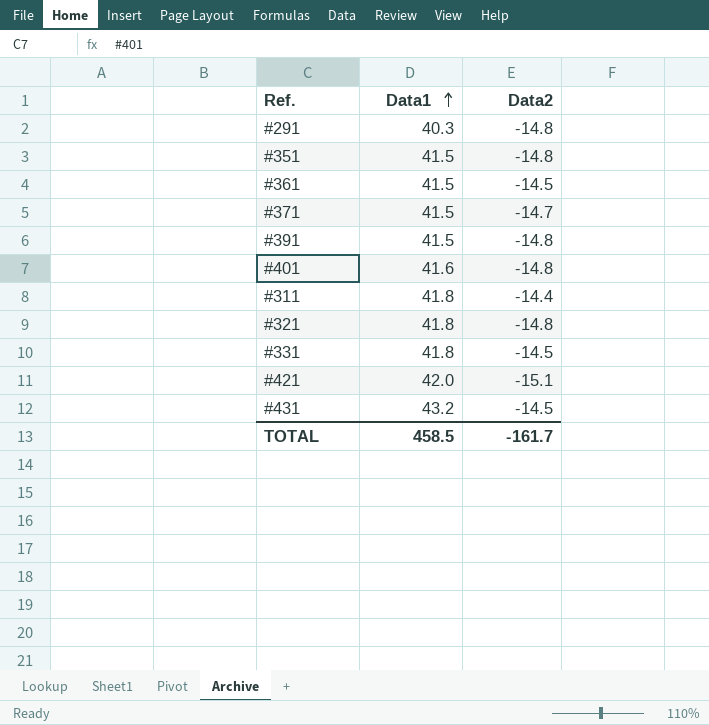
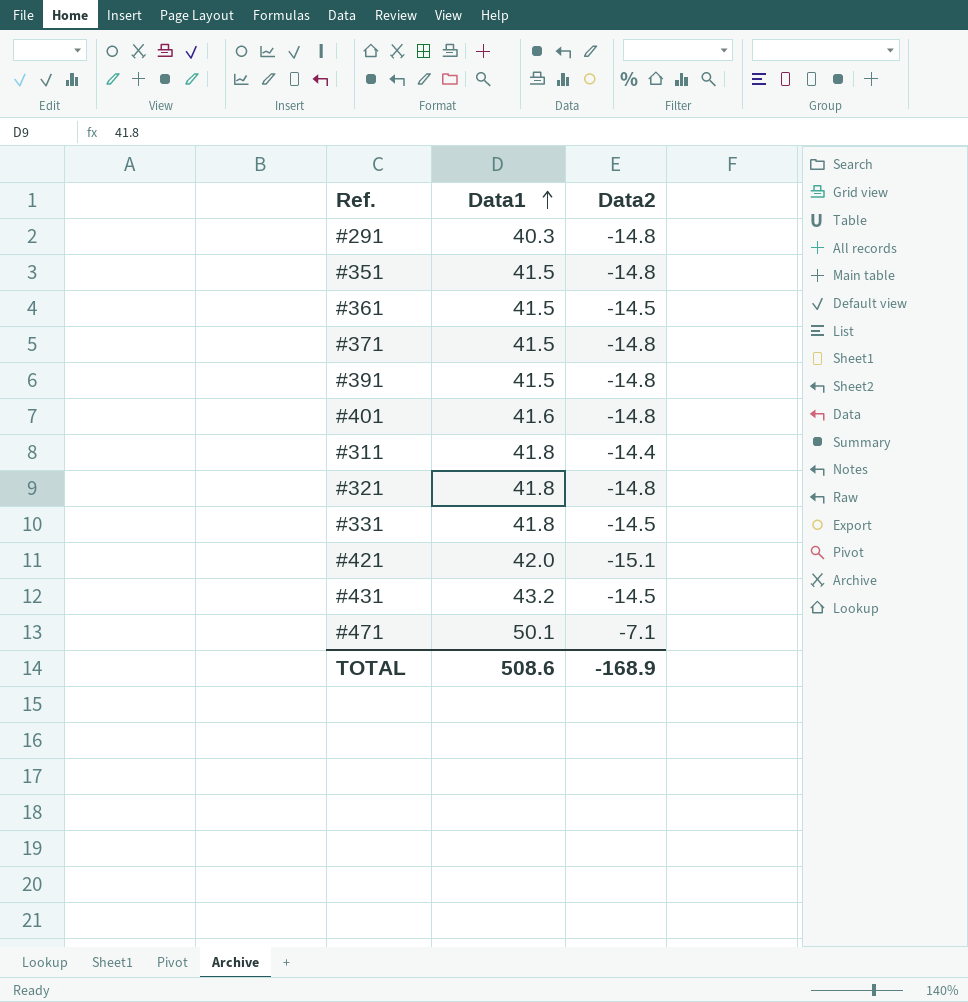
#371 | Data2: -14.7 -> -14.8
row #471: none -> 50.1 | -7.1
TOTAL | Data1: 458.5 -> 508.6
TOTAL | Data2: -161.7 -> -168.9

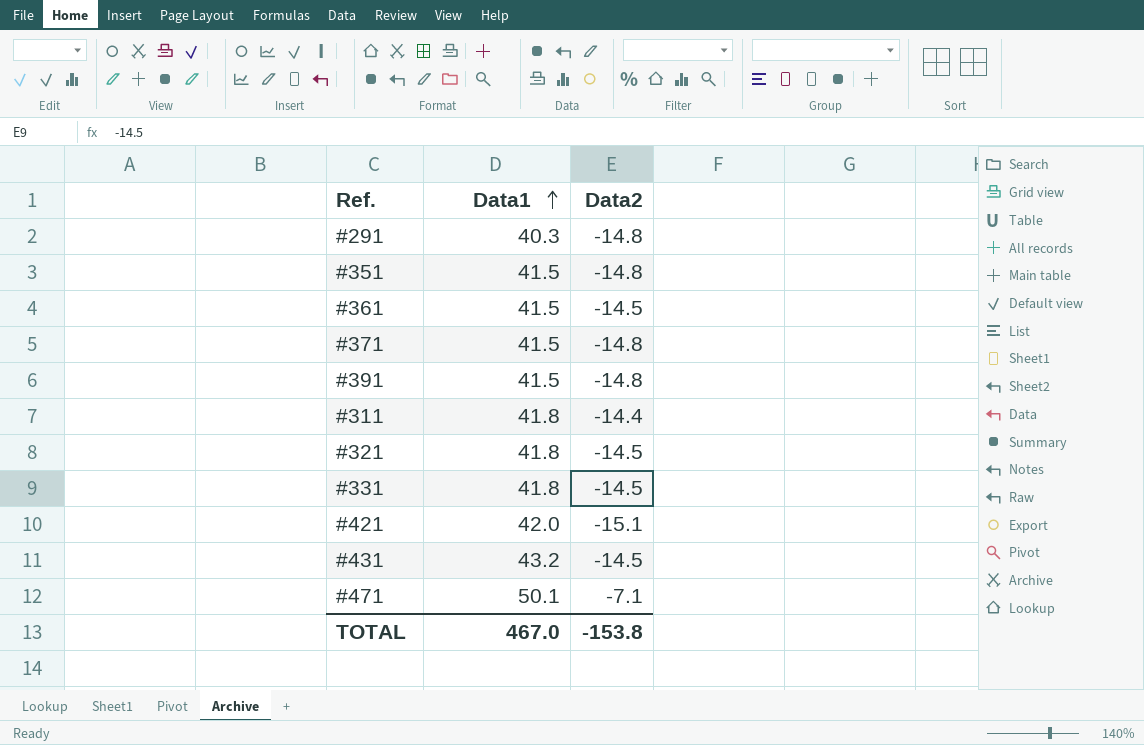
row #401: 41.6 | -14.8 -> none
#321 | Data2: -14.8 -> -14.5
TOTAL | Data1: 508.6 -> 467.0
TOTAL | Data2: -168.9 -> -153.8

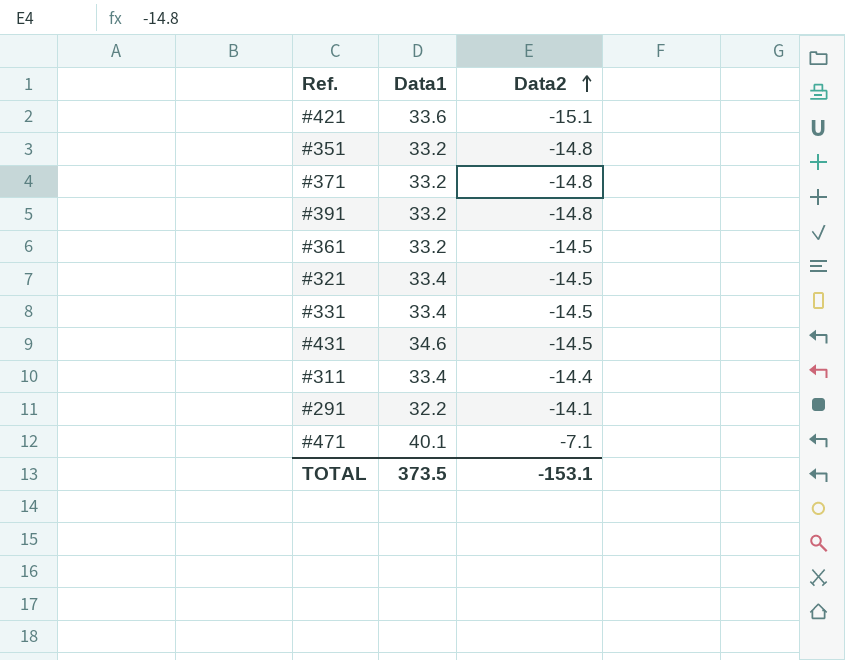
row order: Data1 ascending -> Data2 ascending
#421 | Data1: 42.0 -> 33.6
#351 | Data1: 41.5 -> 33.2
#371 | Data1: 41.5 -> 33.2
#391 | Data1: 41.5 -> 33.2
#361 | Data1: 41.5 -> 33.2
#321 | Data1: 41.8 -> 33.4
#331 | Data1: 41.8 -> 33.4
#431 | Data1: 43.2 -> 34.6
#311 | Data1: 41.8 -> 33.4
#291 | Data1: 40.3 -> 32.2
#291 | Data2: -14.8 -> -14.1
#471 | Data1: 50.1 -> 40.1
TOTAL | Data1: 467.0 -> 373.5
TOTAL | Data2: -153.8 -> -153.1

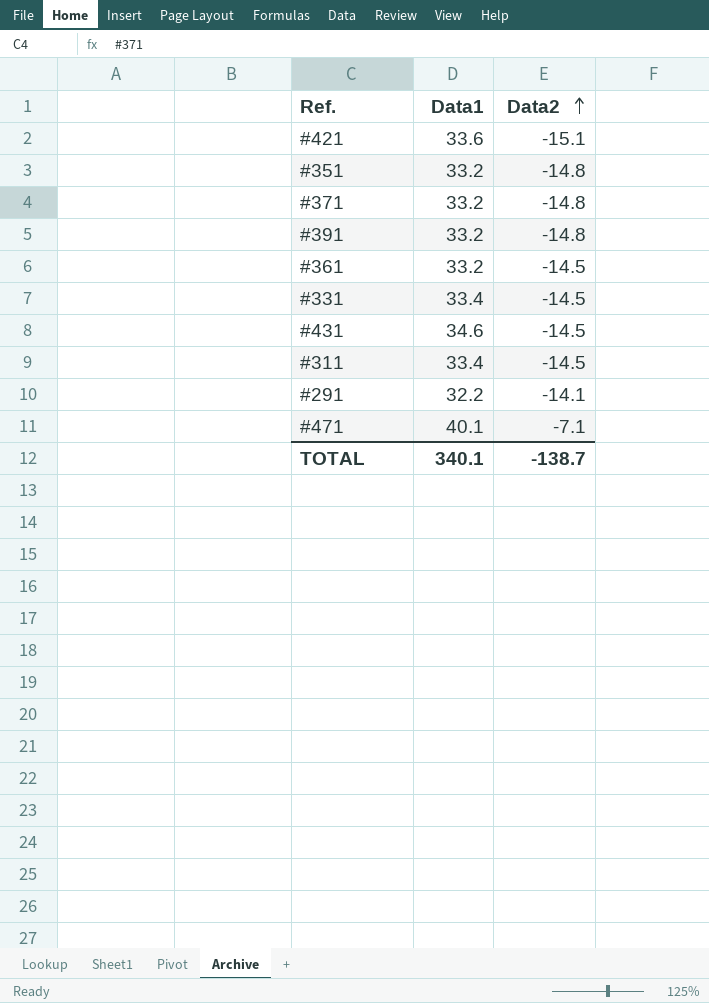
row #321: 33.4 | -14.5 -> none
#311 | Data2: -14.4 -> -14.5
TOTAL | Data1: 373.5 -> 340.1
TOTAL | Data2: -153.1 -> -138.7

